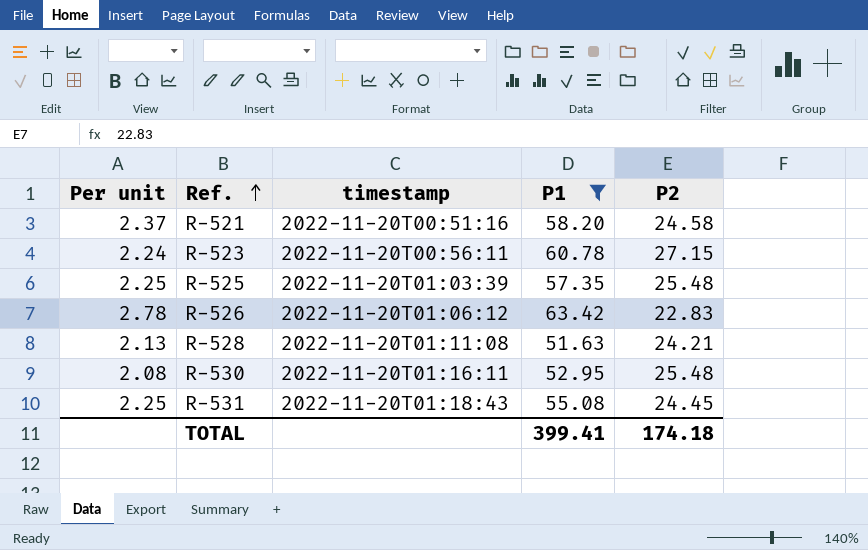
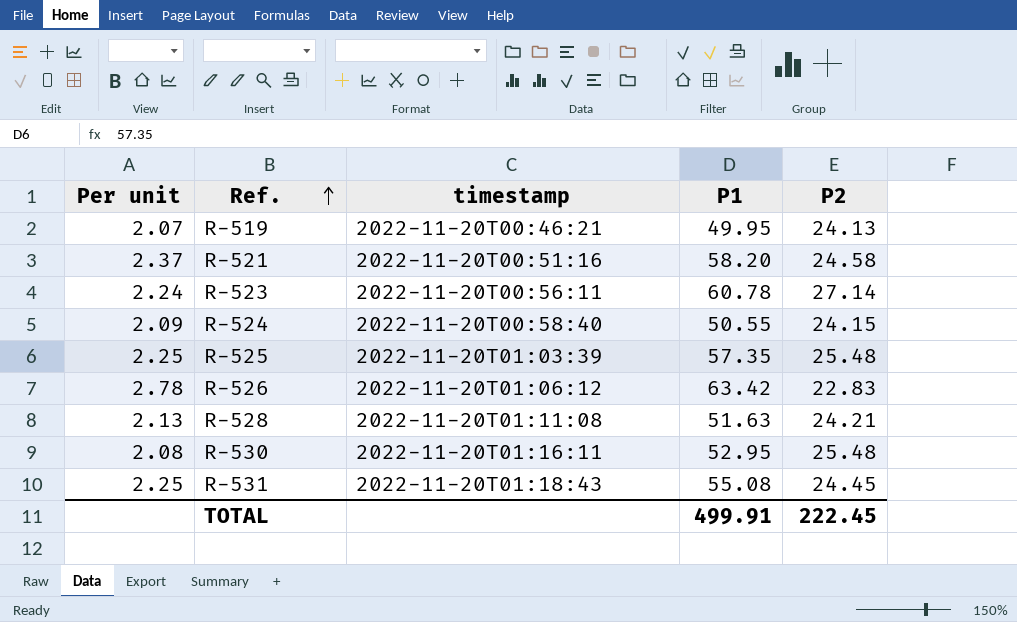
filter: P1 >= 51.63 -> none
R-523 | P2: 27.15 -> 27.14
TOTAL | P1: 399.41 -> 499.91
TOTAL | P2: 174.18 -> 222.45

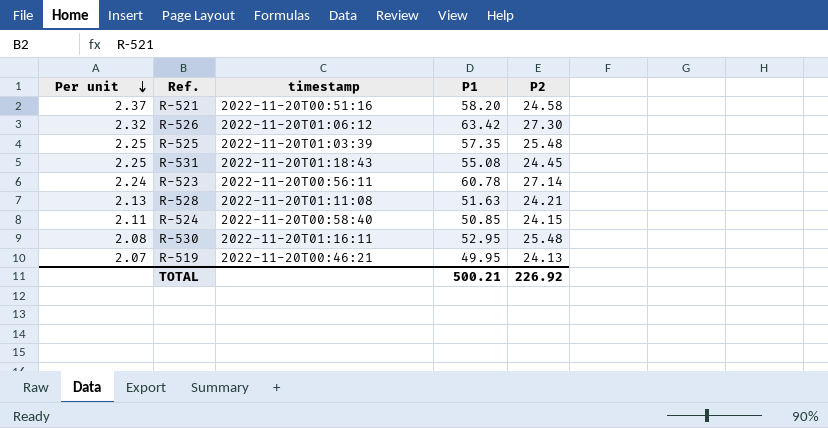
row order: Ref. ascending -> Per unit descending
R-526 | Per unit: 2.78 -> 2.32
R-526 | P2: 22.83 -> 27.30
R-524 | Per unit: 2.09 -> 2.11
R-524 | P1: 50.55 -> 50.85
TOTAL | P1: 499.91 -> 500.21
TOTAL | P2: 222.45 -> 226.92

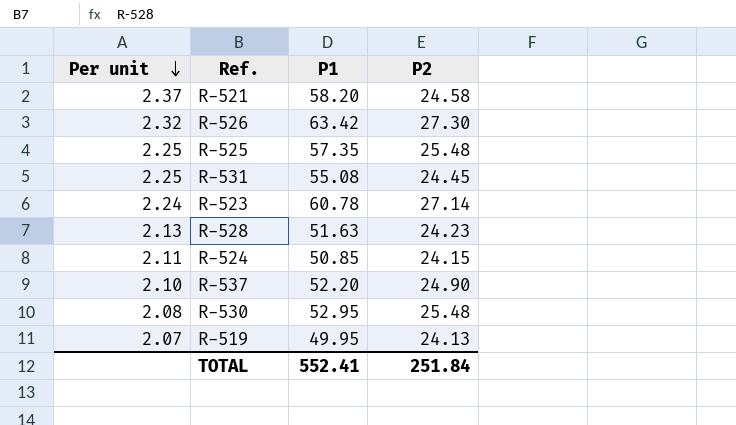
column timestamp | position: 3 -> none
R-528 | P2: 24.21 -> 24.23
row R-537: none -> 2.10 | 52.20 | 24.90
TOTAL | P1: 500.21 -> 552.41
TOTAL | P2: 226.92 -> 251.84

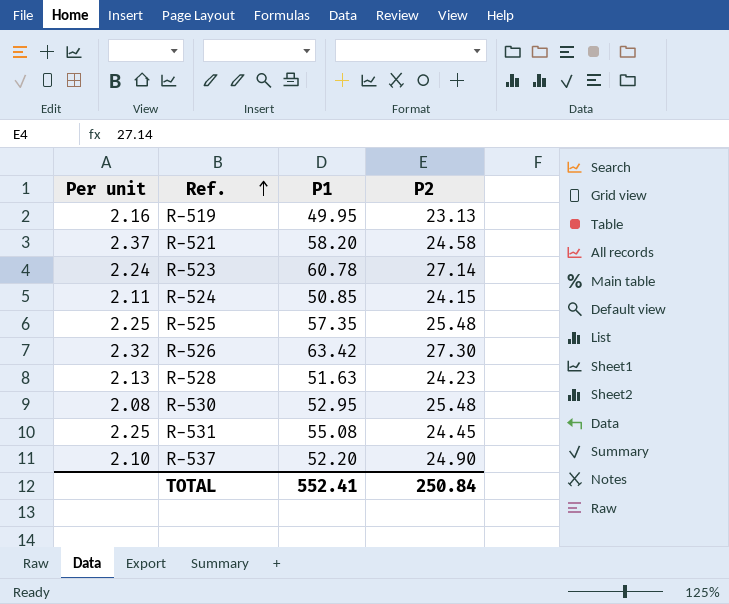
row order: Per unit descending -> Ref. ascending
R-519 | Per unit: 2.07 -> 2.16
R-519 | P2: 24.13 -> 23.13
TOTAL | P2: 251.84 -> 250.84

